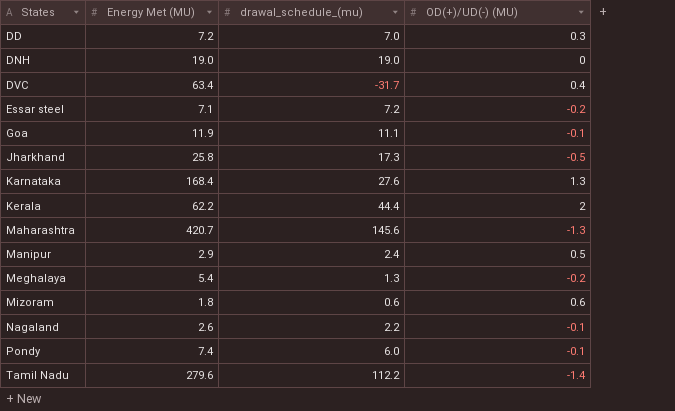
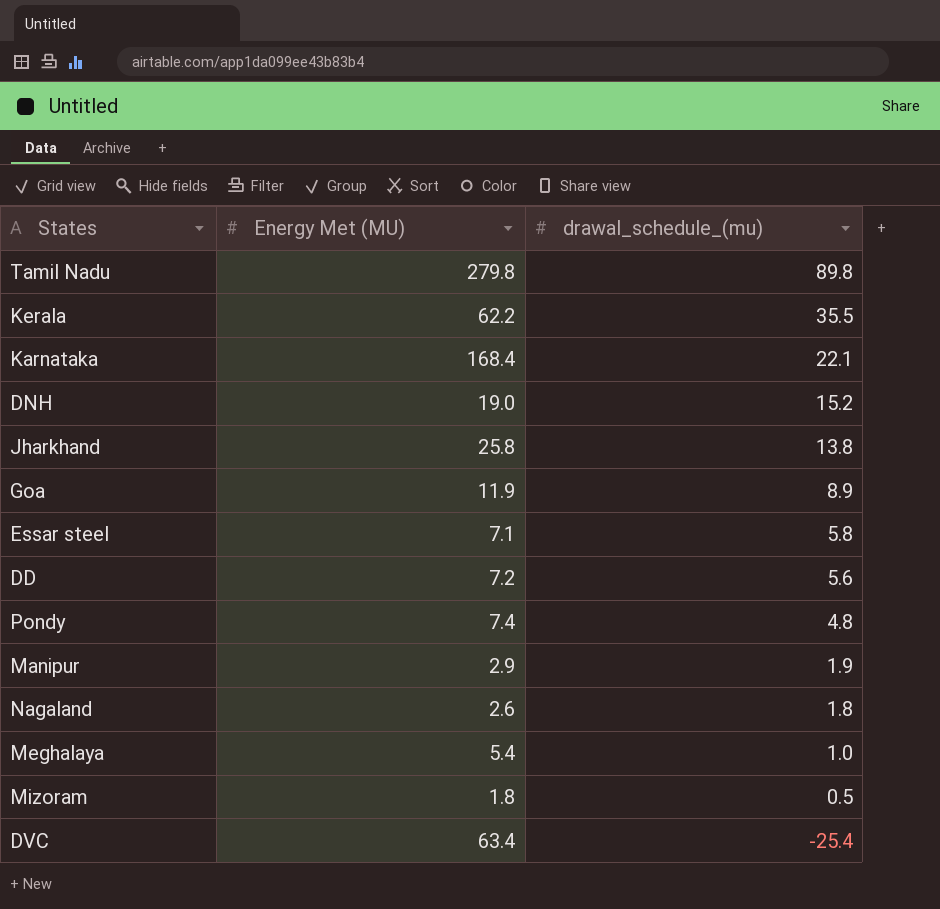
row order: States ascending -> drawal_schedule_(mu) descending
column OD(+)/UD(-) (MU) | position: 4 -> none
row Maharashtra: 420.7 | 145.6 | -1.3 -> none
Tamil Nadu | Energy Met (MU): 279.6 -> 279.8
Tamil Nadu | drawal_schedule_(mu): 112.2 -> 89.8
Kerala | drawal_schedule_(mu): 44.4 -> 35.5
Karnataka | drawal_schedule_(mu): 27.6 -> 22.1
DNH | drawal_schedule_(mu): 19.0 -> 15.2
Jharkhand | drawal_schedule_(mu): 17.3 -> 13.8
Goa | drawal_schedule_(mu): 11.1 -> 8.9
Essar steel | drawal_schedule_(mu): 7.2 -> 5.8
DD | drawal_schedule_(mu): 7.0 -> 5.6
Pondy | drawal_schedule_(mu): 6.0 -> 4.8
Manipur | drawal_schedule_(mu): 2.4 -> 1.9
Nagaland | drawal_schedule_(mu): 2.2 -> 1.8
Meghalaya | drawal_schedule_(mu): 1.3 -> 1.0
Mizoram | drawal_schedule_(mu): 0.6 -> 0.5
DVC | drawal_schedule_(mu): -31.7 -> -25.4

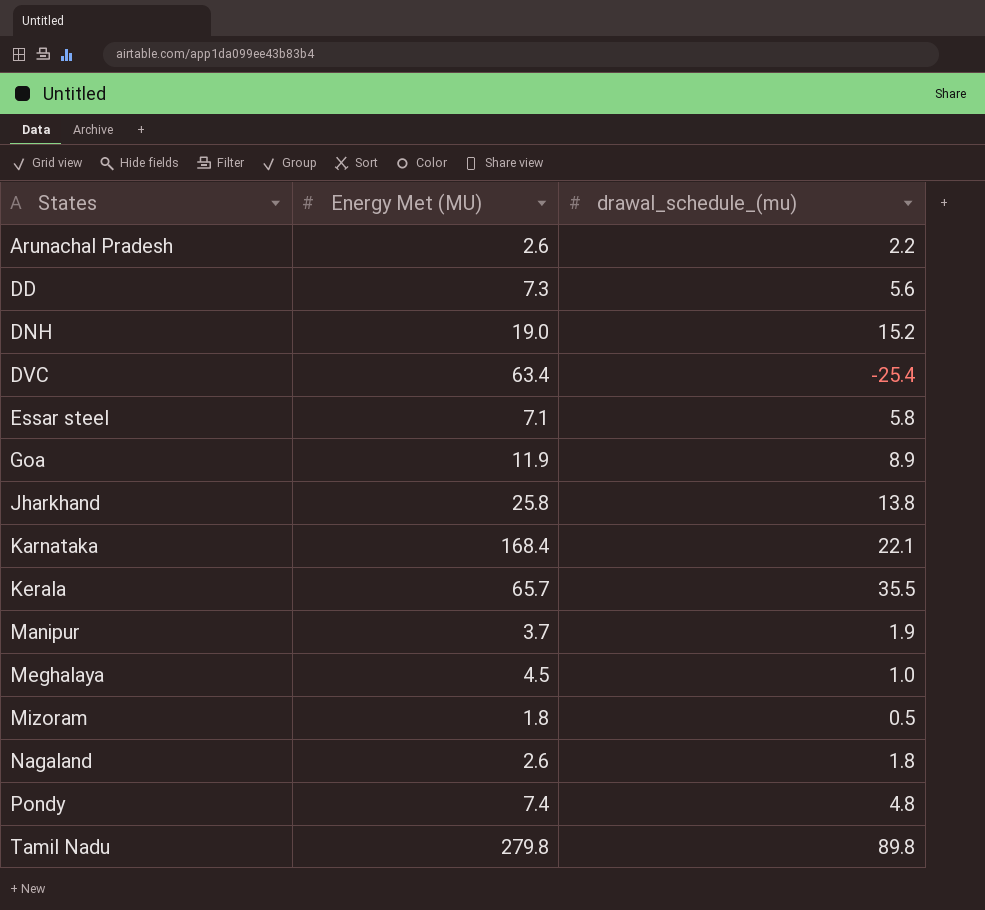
row order: drawal_schedule_(mu) descending -> States ascending
row Arunachal Pradesh: none -> 2.6 | 2.2
DD | Energy Met (MU): 7.2 -> 7.3
Kerala | Energy Met (MU): 62.2 -> 65.7
Manipur | Energy Met (MU): 2.9 -> 3.7
Meghalaya | Energy Met (MU): 5.4 -> 4.5

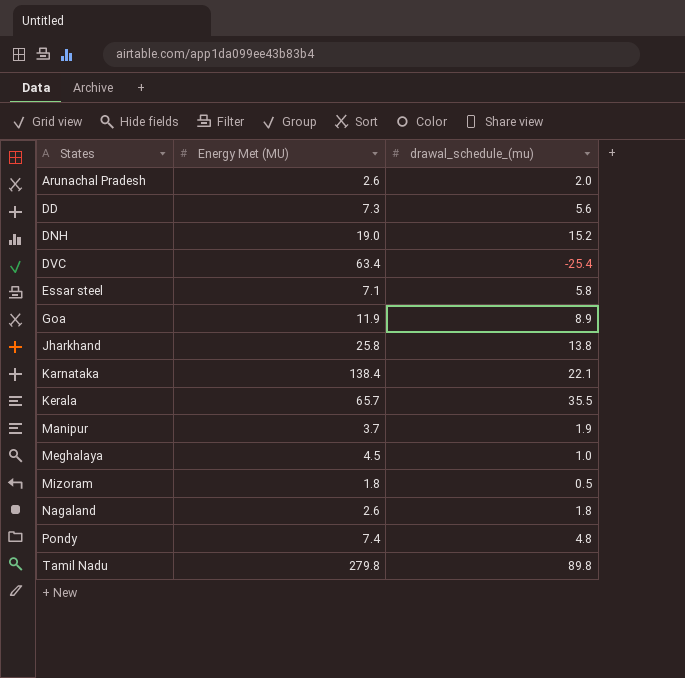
Arunachal Pradesh | drawal_schedule_(mu): 2.2 -> 2.0
Karnataka | Energy Met (MU): 168.4 -> 138.4

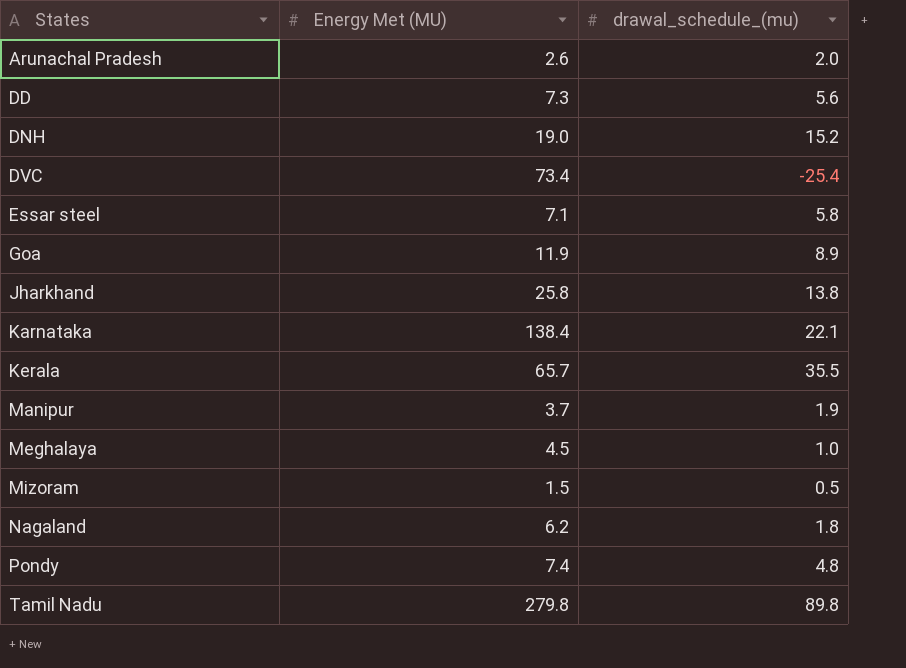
DVC | Energy Met (MU): 63.4 -> 73.4
Mizoram | Energy Met (MU): 1.8 -> 1.5
Nagaland | Energy Met (MU): 2.6 -> 6.2

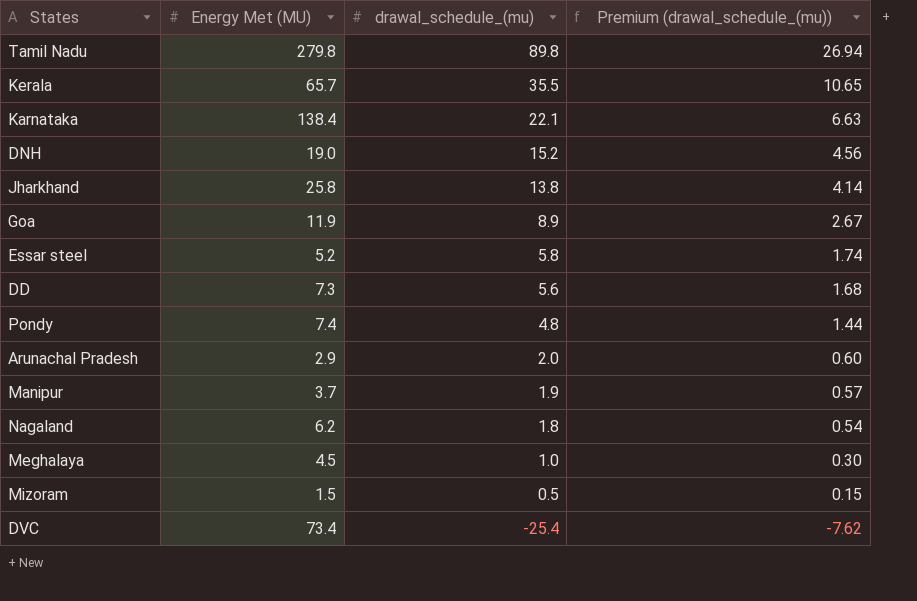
row order: States ascending -> drawal_schedule_(mu) descending
column Premium (drawal_schedule_(mu)) | formula: none -> [drawal_schedule_(mu)] * 0.3
Essar steel | Energy Met (MU): 7.1 -> 5.2
Arunachal Pradesh | Energy Met (MU): 2.6 -> 2.9

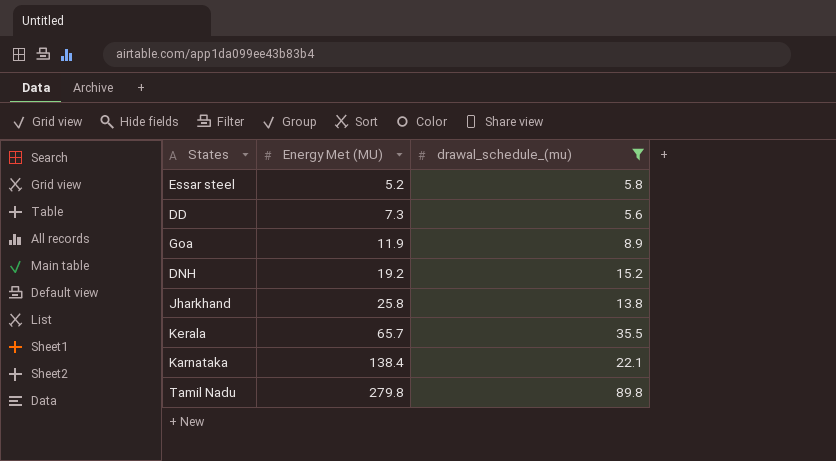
filter: none -> drawal_schedule_(mu) >= 5.6
row order: drawal_schedule_(mu) descending -> Energy Met (MU) ascending
column Premium (drawal_schedule_(mu)) | formula: [drawal_schedule_(mu)] * 0.3 -> none
DNH | Energy Met (MU): 19.0 -> 19.2

